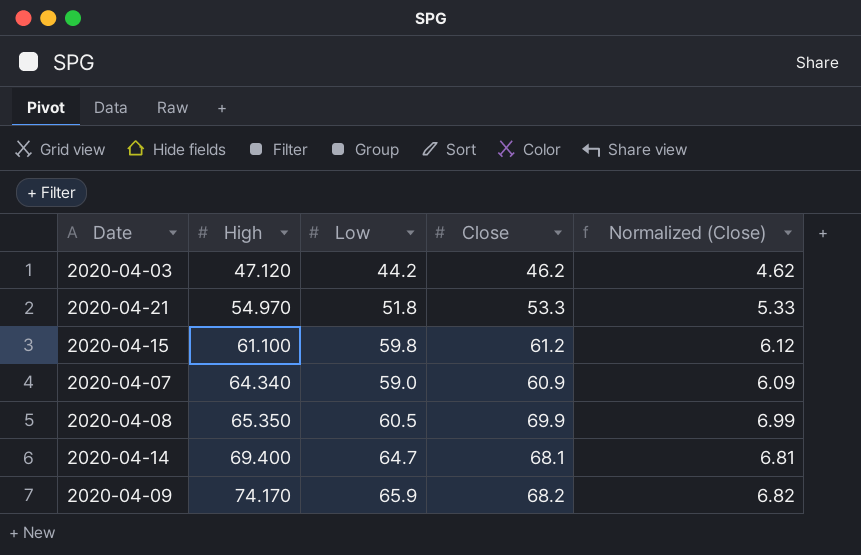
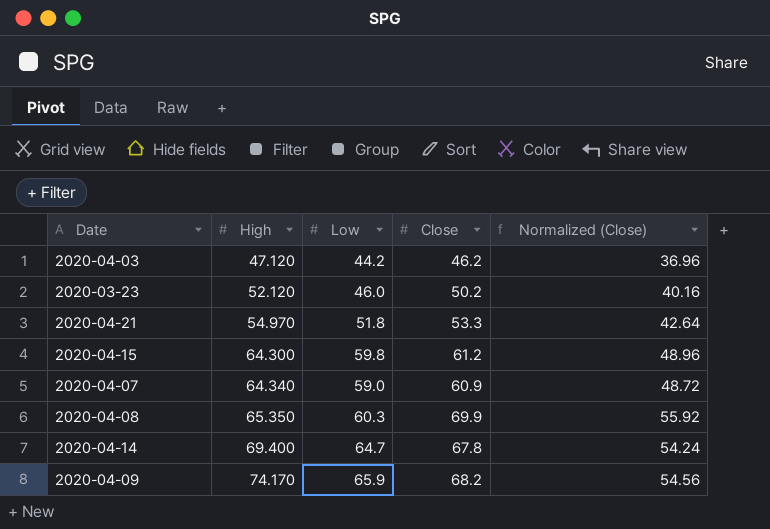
column Normalized (Close) | formula: [Close] * 0.1 -> [Close] * 0.8
row 2020-03-23: none -> 52.120 | 46.0 | 50.2 | 40.16
2020-04-15 | High: 61.100 -> 64.300
2020-04-08 | Low: 60.5 -> 60.3
2020-04-14 | Close: 68.1 -> 67.8

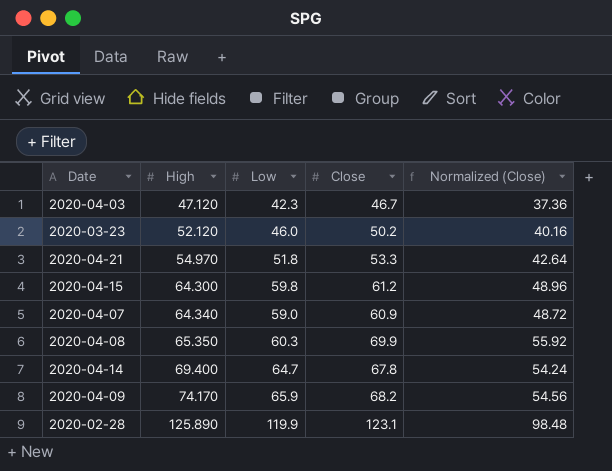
2020-04-03 | Low: 44.2 -> 42.3
2020-04-03 | Close: 46.2 -> 46.7
2020-04-03 | Normalized (Close): 36.96 -> 37.36
row 2020-02-28: none -> 125.890 | 119.9 | 123.1 | 98.48

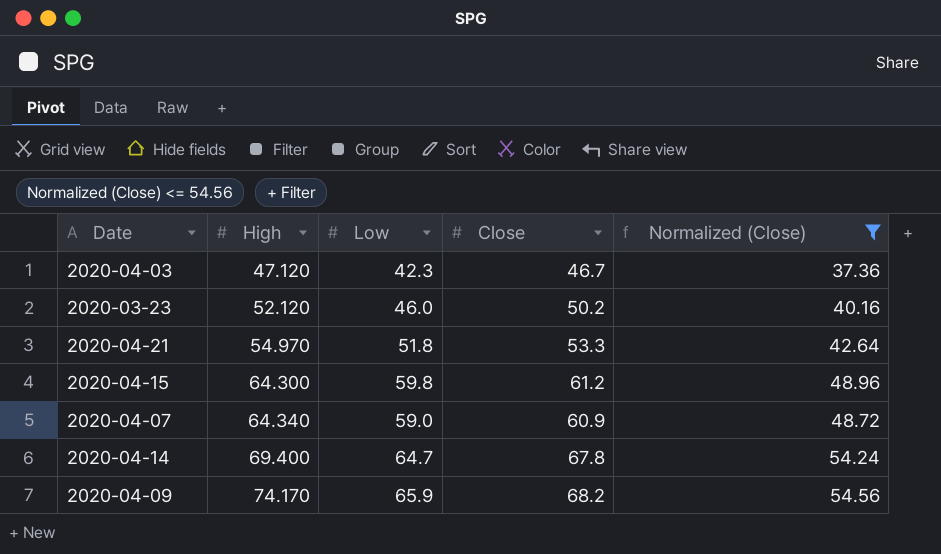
filter: none -> Normalized (Close) <= 54.56

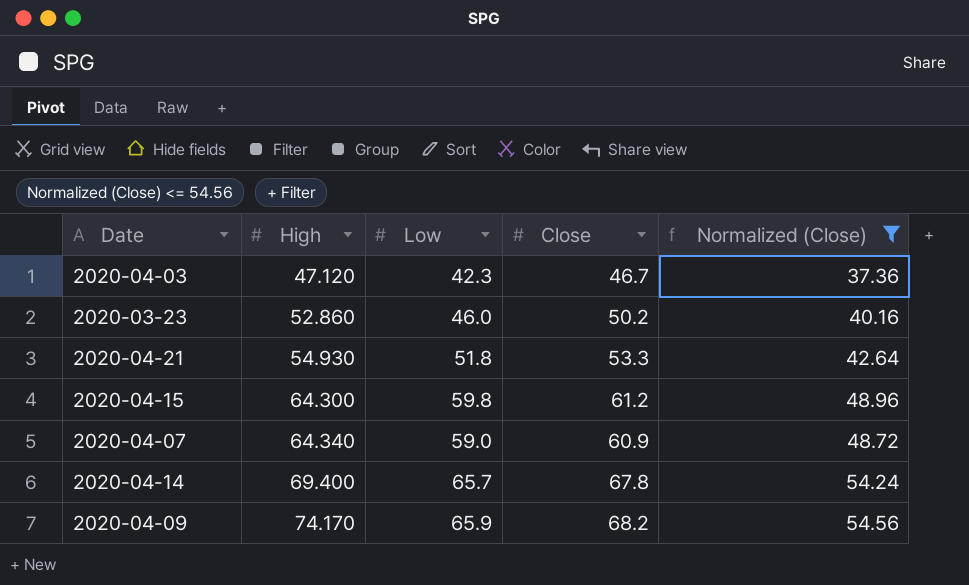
2020-03-23 | High: 52.120 -> 52.860
2020-04-21 | High: 54.970 -> 54.930
2020-04-14 | Low: 64.7 -> 65.7

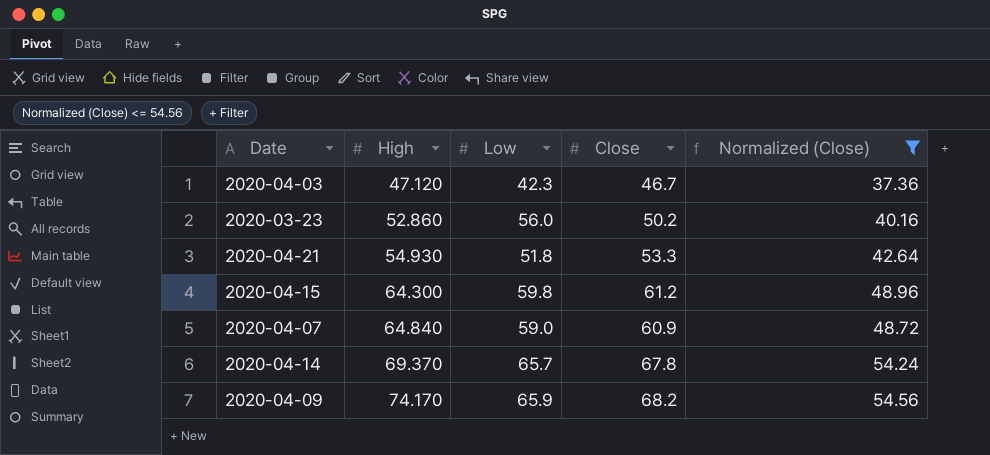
2020-03-23 | Low: 46.0 -> 56.0
2020-04-07 | High: 64.340 -> 64.840
2020-04-14 | High: 69.400 -> 69.370

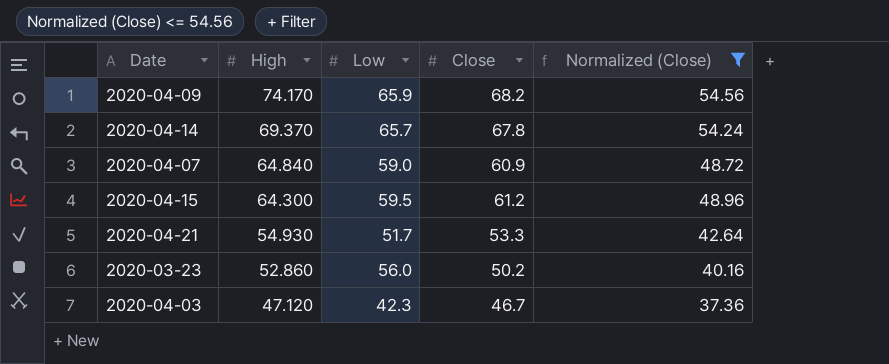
row order: High ascending -> High descending
2020-04-15 | Low: 59.8 -> 59.5
2020-04-21 | Low: 51.8 -> 51.7

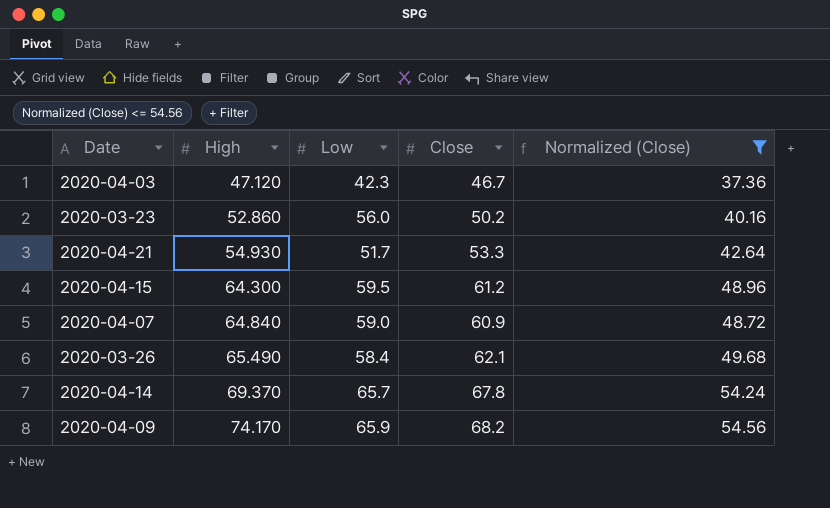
row order: High descending -> High ascending
row 2020-03-26: none -> 65.490 | 58.4 | 62.1 | 49.68

